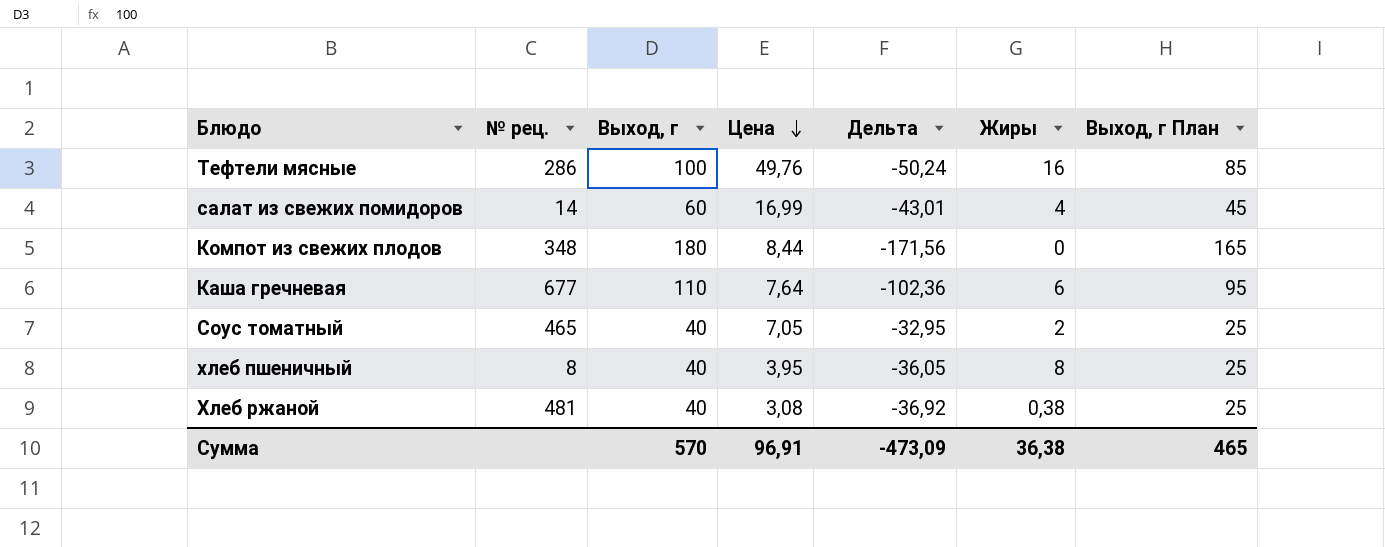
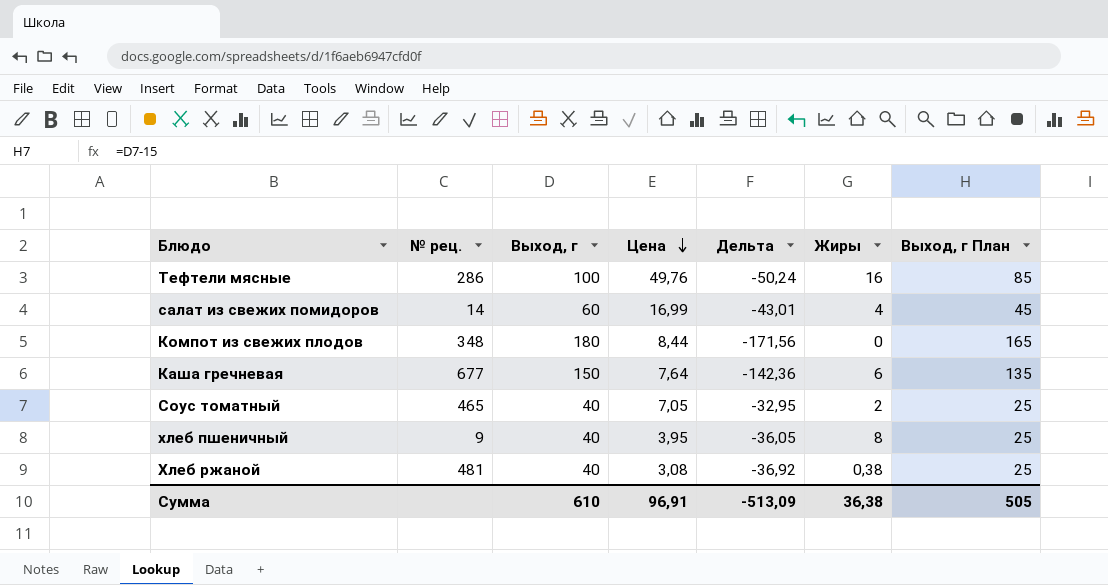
Каша гречневая | Выход, г: 110 -> 150
Каша гречневая | Дельта: -102,36 -> -142,36
Каша гречневая | Выход, г План: 95 -> 135
хлеб пшеничный | № рец.: 8 -> 9
Сумма | Выход, г: 570 -> 610
Сумма | Дельта: -473,09 -> -513,09
Сумма | Выход, г План: 465 -> 505

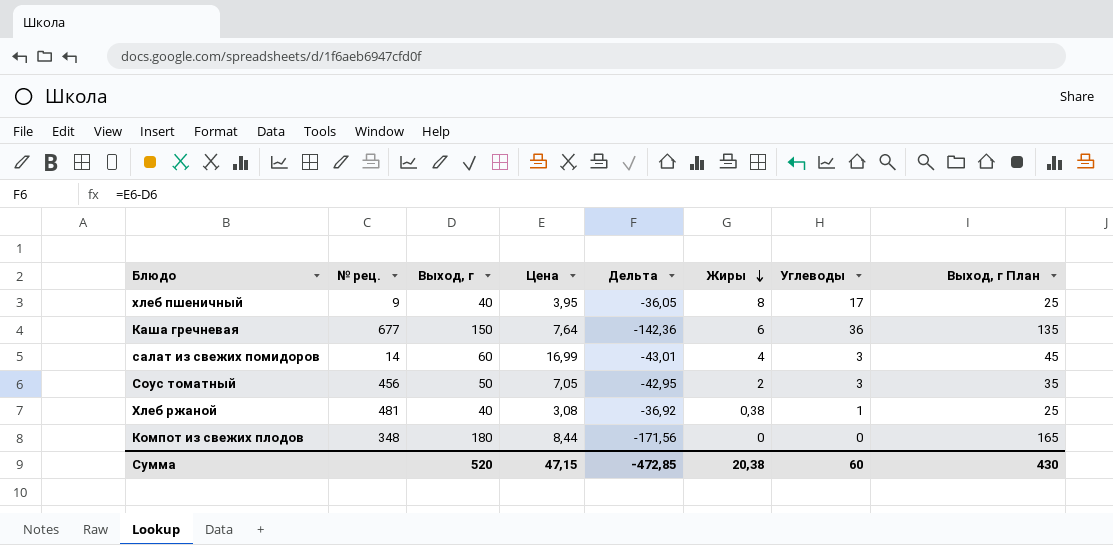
row order: Цена descending -> Жиры descending
column Углеводы | position: none -> 7
row Тефтели мясные: 286 | 100 | 49,76 | -50,24 | 16 | 85 -> none
Соус томатный | № рец.: 465 -> 456
Соус томатный | Выход, г: 40 -> 50
Соус томатный | Дельта: -32,95 -> -42,95
Соус томатный | Выход, г План: 25 -> 35
Сумма | Выход, г: 610 -> 520
Сумма | Цена: 96,91 -> 47,15
Сумма | Дельта: -513,09 -> -472,85
Сумма | Жиры: 36,38 -> 20,38
Сумма | Выход, г План: 505 -> 430

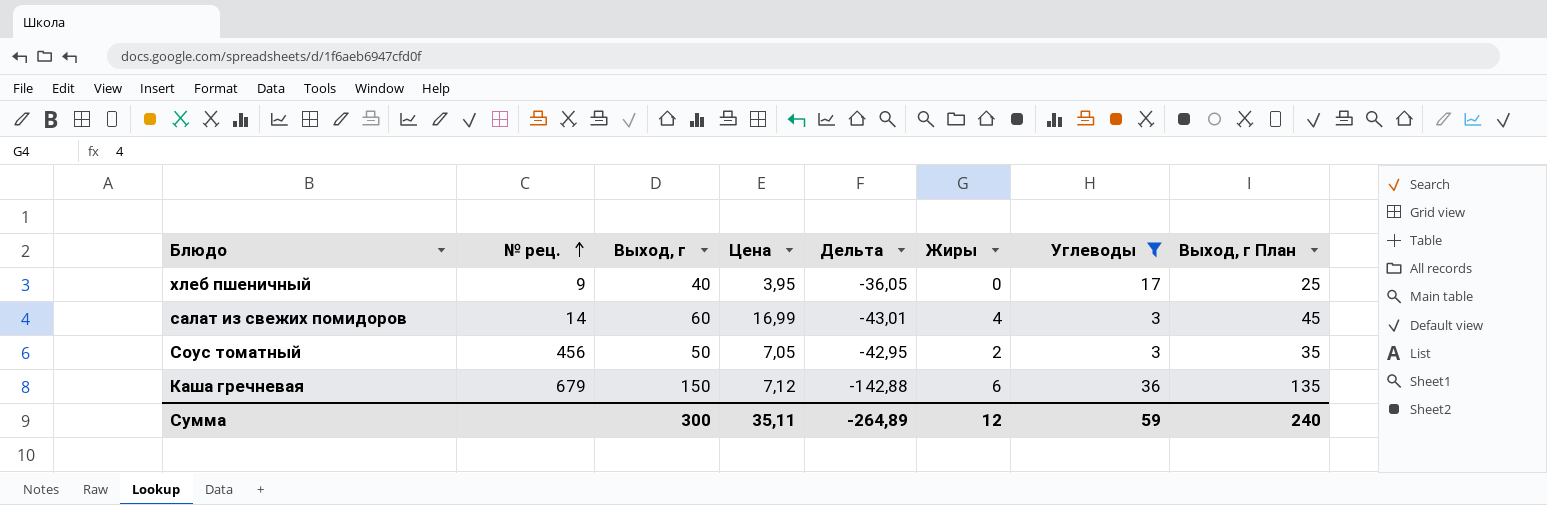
filter: none -> Углеводы >= 3
row order: Жиры descending -> № рец. ascending
хлеб пшеничный | Жиры: 8 -> 0
Каша гречневая | № рец.: 677 -> 679
Каша гречневая | Цена: 7,64 -> 7,12
Каша гречневая | Дельта: -142,36 -> -142,88
Сумма | Выход, г: 520 -> 300
Сумма | Цена: 47,15 -> 35,11
Сумма | Дельта: -472,85 -> -264,89
Сумма | Жиры: 20,38 -> 12
Сумма | Углеводы: 60 -> 59
Сумма | Выход, г План: 430 -> 240

